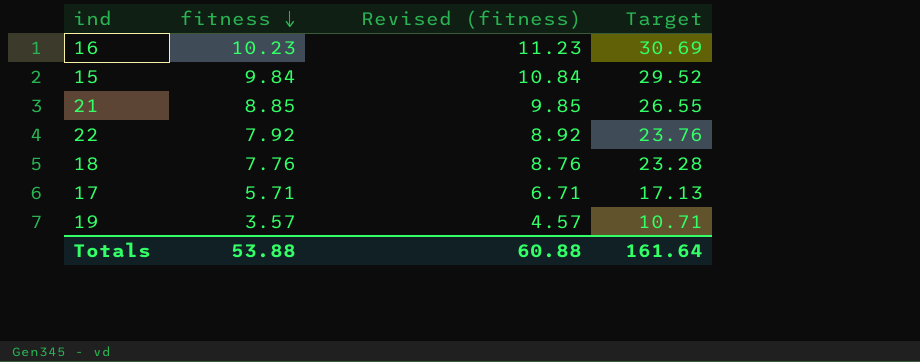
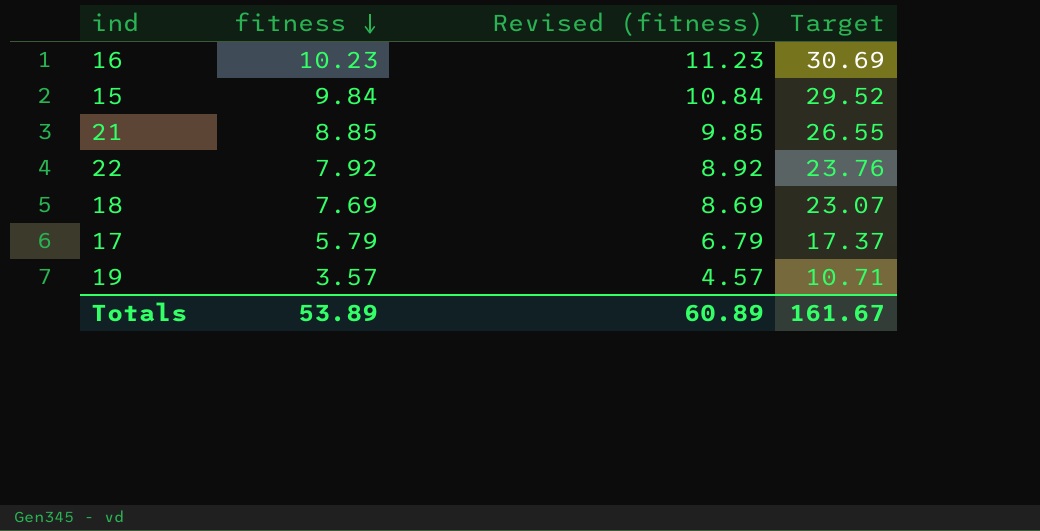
18 | fitness: 7.76 -> 7.69
18 | Revised (fitness): 8.76 -> 8.69
18 | Target: 23.28 -> 23.07
17 | fitness: 5.71 -> 5.79
17 | Revised (fitness): 6.71 -> 6.79
17 | Target: 17.13 -> 17.37
Totals | fitness: 53.88 -> 53.89
Totals | Revised (fitness): 60.88 -> 60.89
Totals | Target: 161.64 -> 161.67

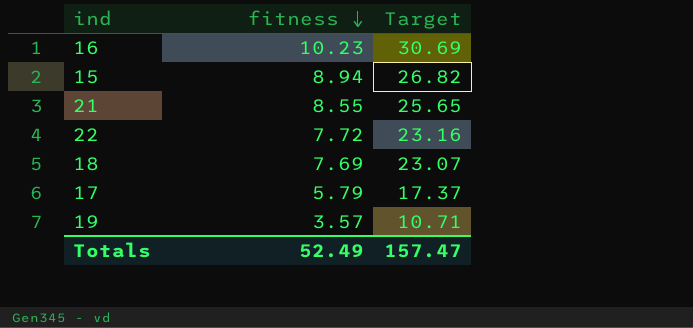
column Revised (fitness) | formula: [fitness] + 1 -> none
15 | fitness: 9.84 -> 8.94
15 | Target: 29.52 -> 26.82
21 | fitness: 8.85 -> 8.55
21 | Target: 26.55 -> 25.65
22 | fitness: 7.92 -> 7.72
22 | Target: 23.76 -> 23.16
Totals | fitness: 53.89 -> 52.49
Totals | Target: 161.67 -> 157.47

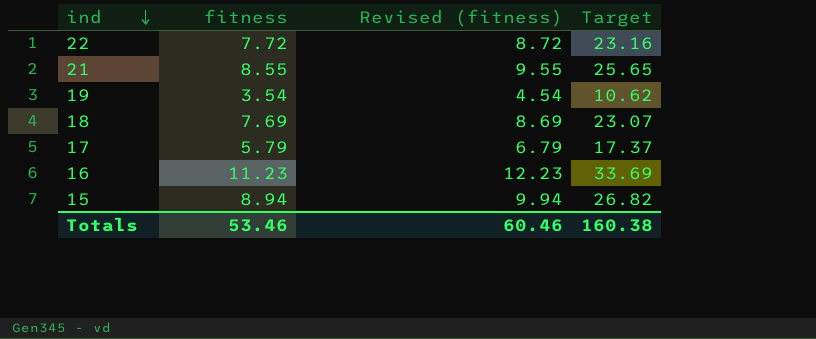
row order: fitness descending -> ind descending
column Revised (fitness) | formula: none -> [fitness] + 1
19 | fitness: 3.57 -> 3.54
19 | Target: 10.71 -> 10.62
16 | fitness: 10.23 -> 11.23
16 | Target: 30.69 -> 33.69
Totals | fitness: 52.49 -> 53.46
Totals | Target: 157.47 -> 160.38

